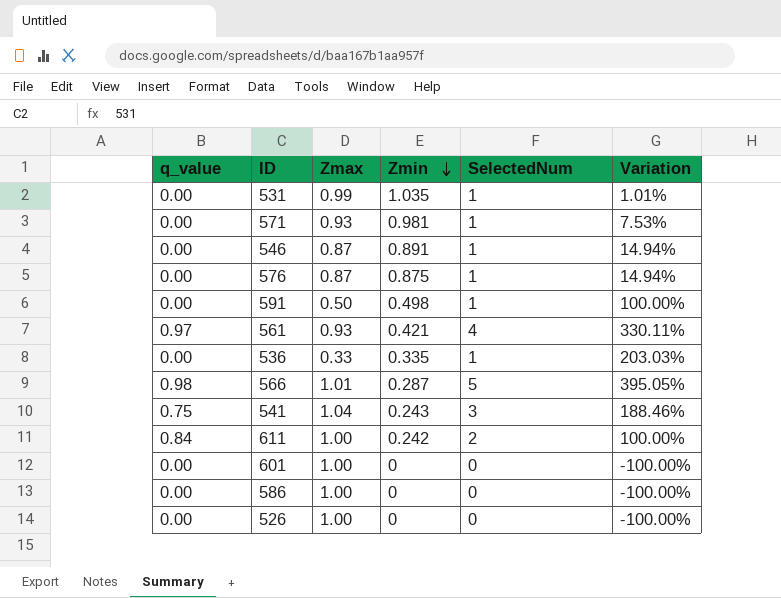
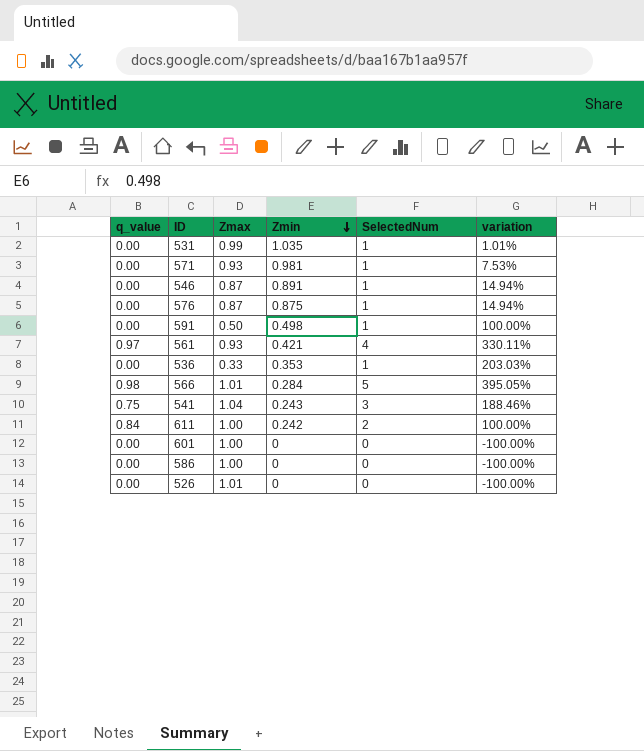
column name: Variation -> variation
536 | Zmin: 0.335 -> 0.353
566 | Zmin: 0.287 -> 0.284
526 | Zmax: 1.00 -> 1.01

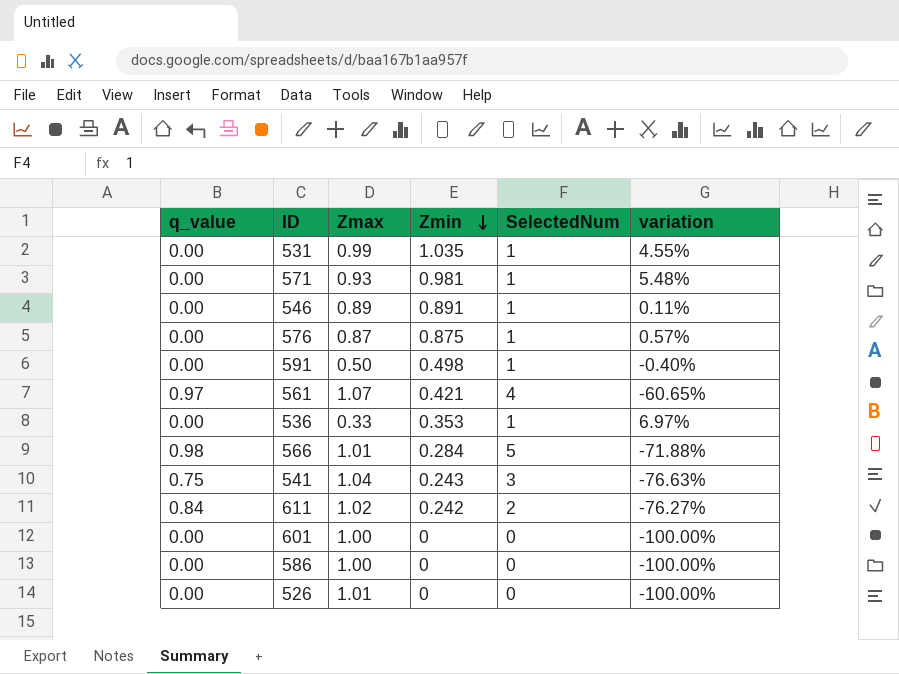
column variation | formula: ([SelectedNum] - [Zmax]) / [Zmax] -> ([Zmin] - [Zmax]) / [Zmax]
546 | Zmax: 0.87 -> 0.89
561 | Zmax: 0.93 -> 1.07
611 | Zmax: 1.00 -> 1.02

